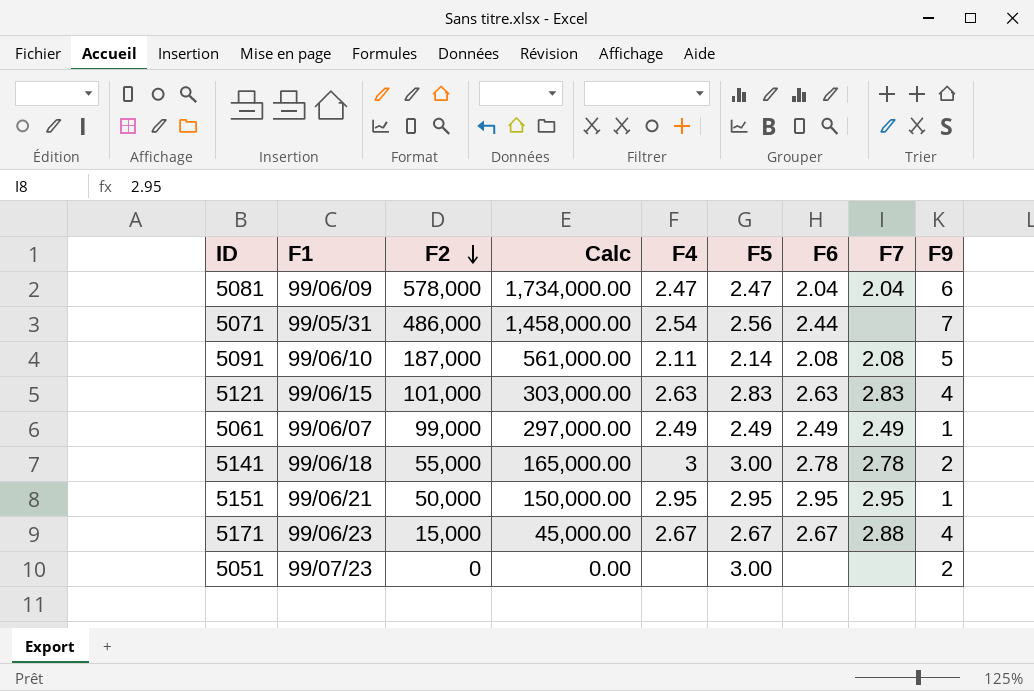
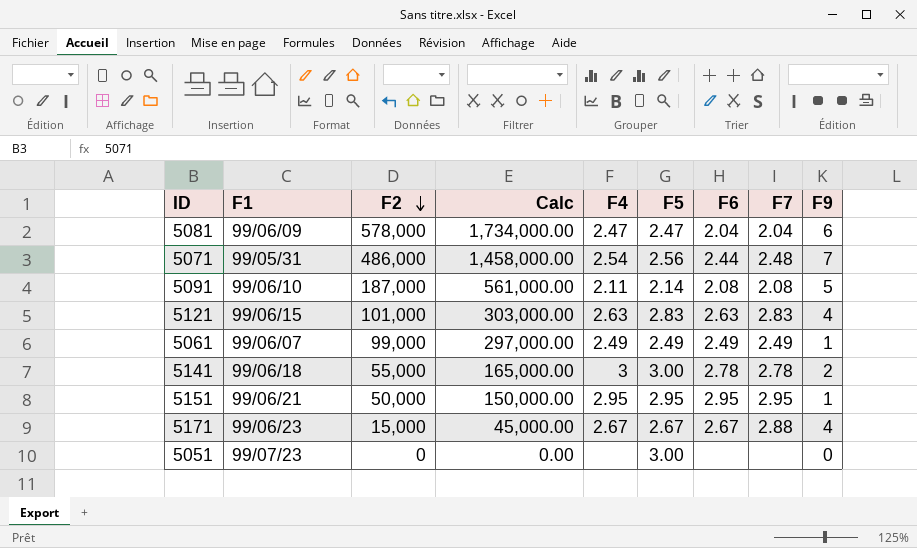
5071 | F7: none -> 2.48
5051 | F9: 2 -> 0

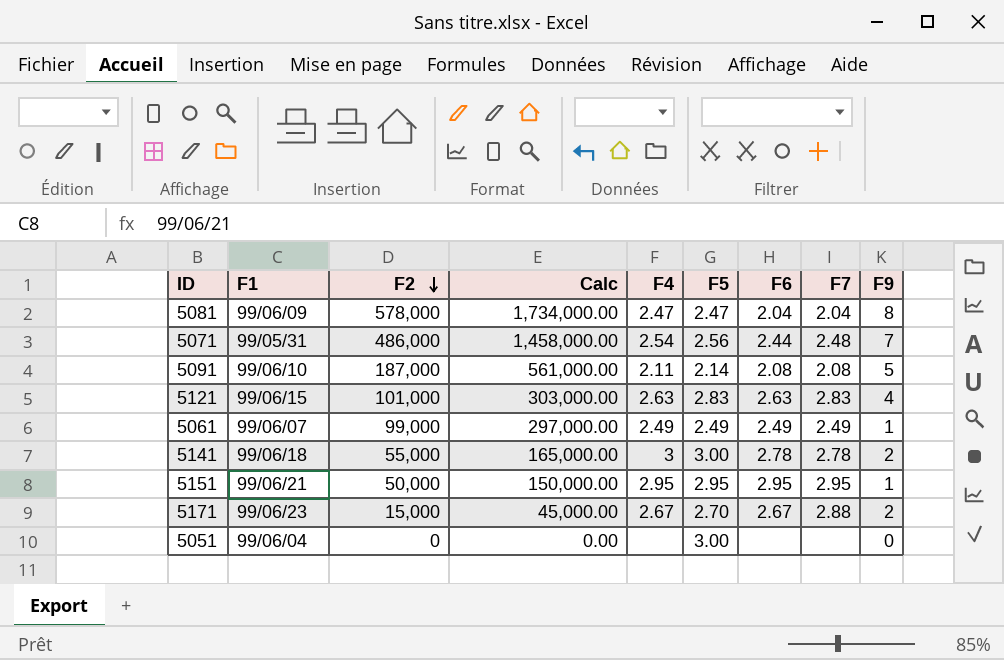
5081 | F9: 6 -> 8
5171 | F5: 2.67 -> 2.70
5171 | F9: 4 -> 2
5051 | F1: 99/07/23 -> 99/06/04

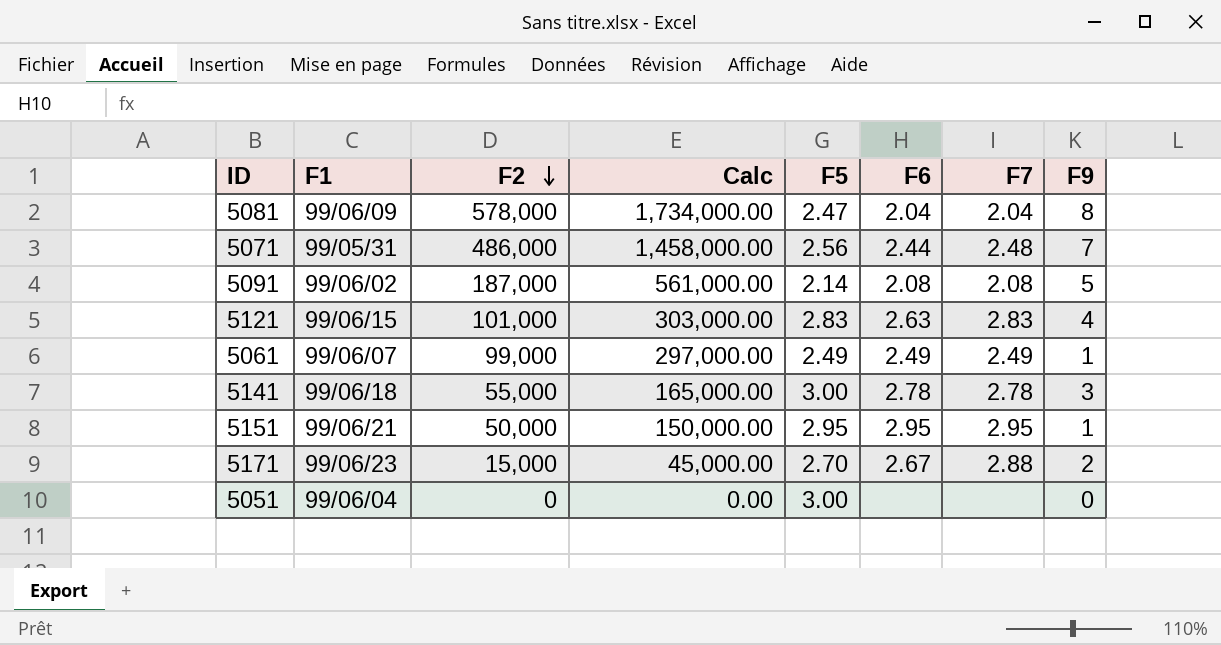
column F4 | position: 5 -> none
5091 | F1: 99/06/10 -> 99/06/02
5141 | F9: 2 -> 3

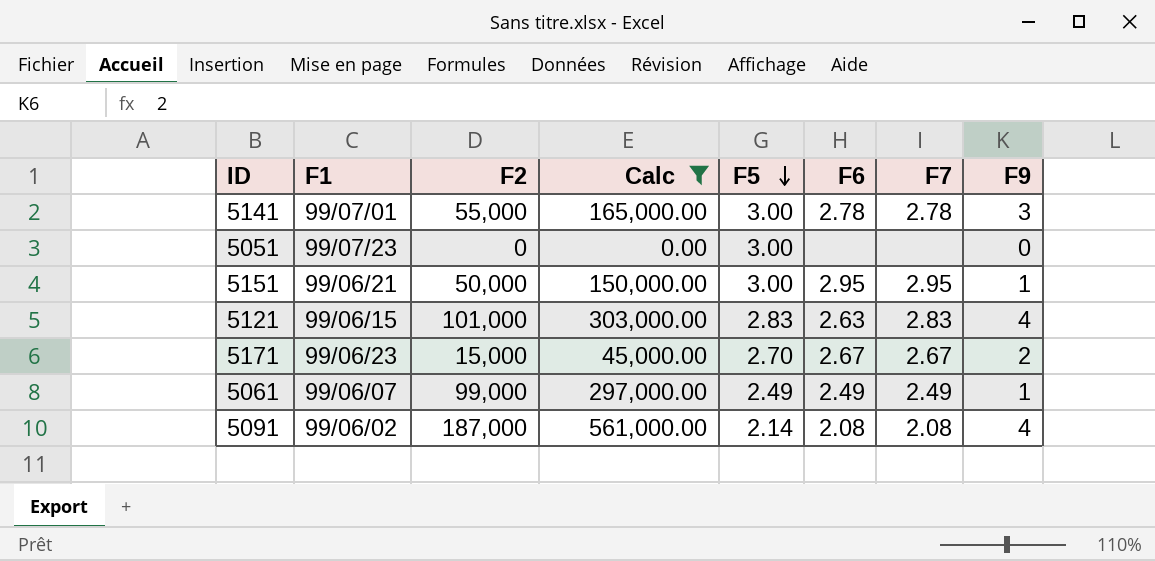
filter: none -> Calc <= 561,000.00
row order: F2 descending -> F5 descending
5141 | F1: 99/06/18 -> 99/07/01
5051 | F1: 99/06/04 -> 99/07/23
5151 | F5: 2.95 -> 3.00
5171 | F7: 2.88 -> 2.67
5091 | F9: 5 -> 4

